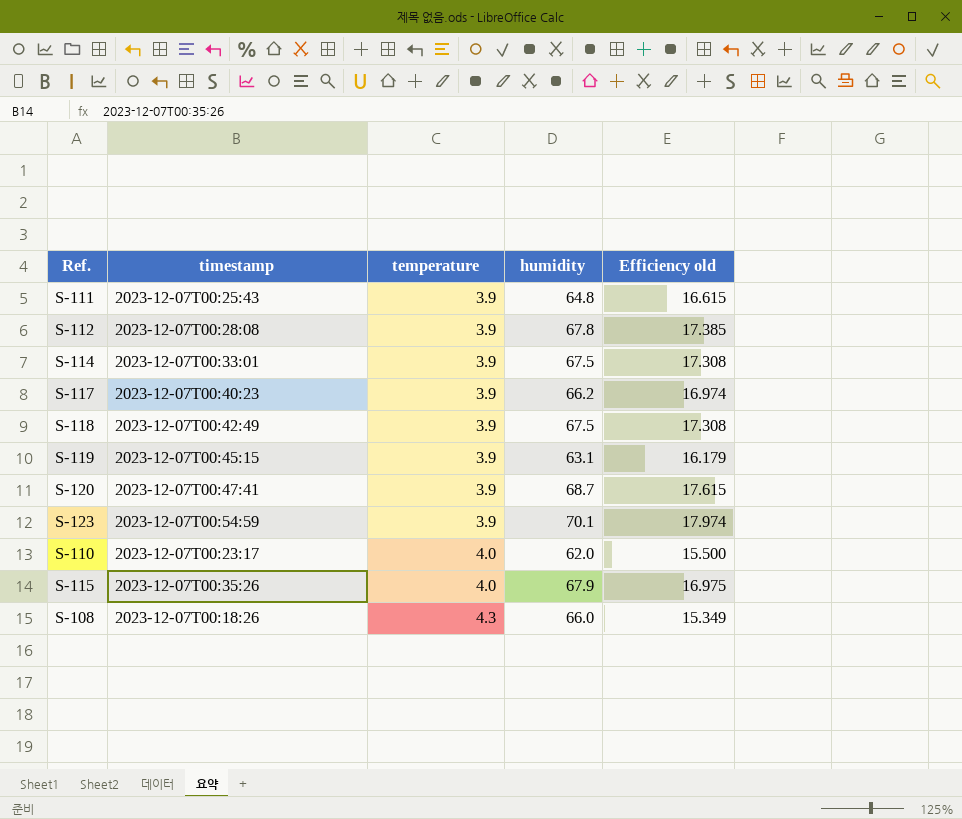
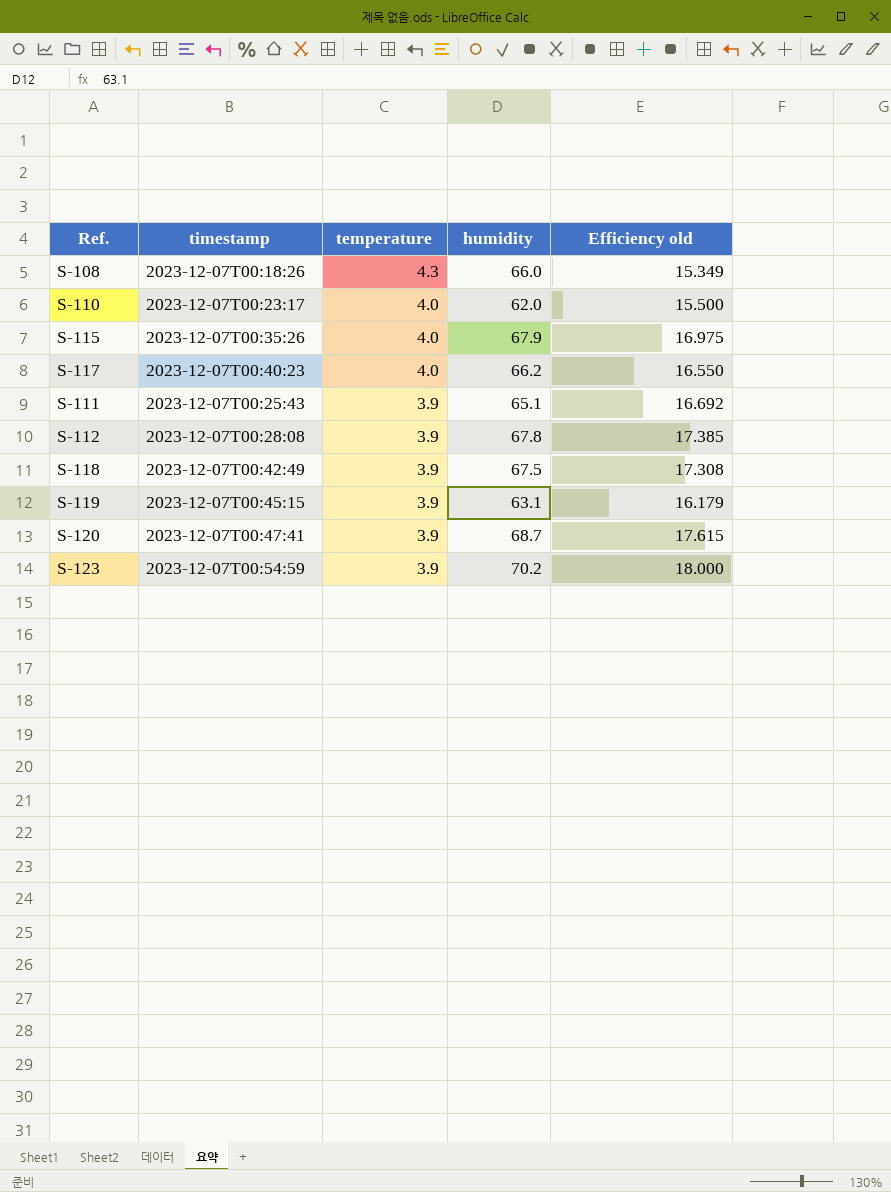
row order: temperature ascending -> temperature descending
row S-114: 2023-12-07T00:33:01 | 3.9 | 67.5 | 17.308 -> none
S-117 | temperature: 3.9 -> 4.0
S-117 | Efficiency old: 16.974 -> 16.550
S-111 | humidity: 64.8 -> 65.1
S-111 | Efficiency old: 16.615 -> 16.692
S-123 | humidity: 70.1 -> 70.2
S-123 | Efficiency old: 17.974 -> 18.000

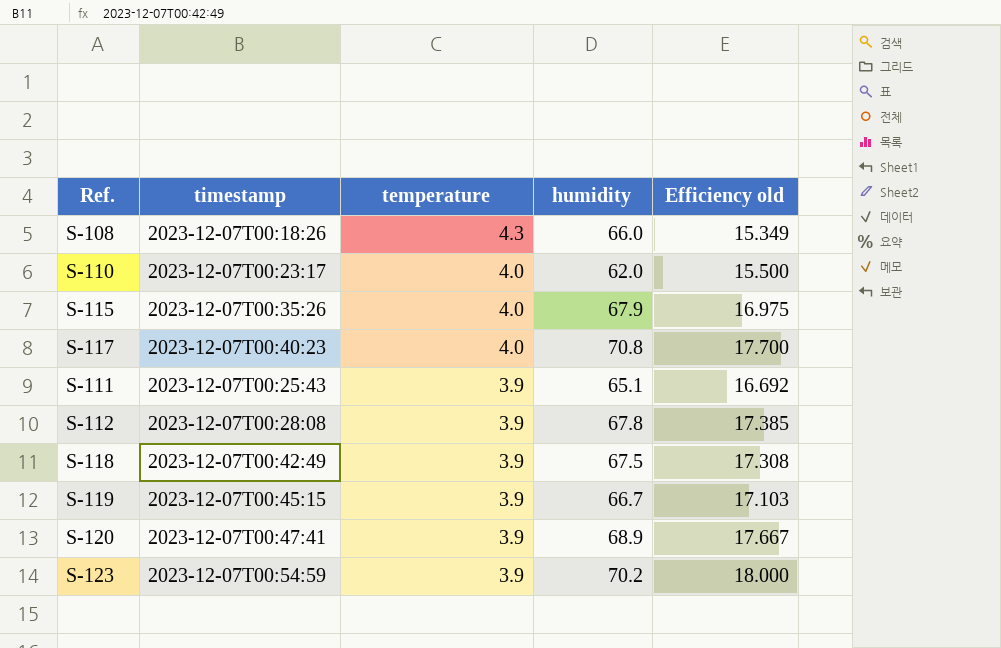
S-117 | humidity: 66.2 -> 70.8
S-117 | Efficiency old: 16.550 -> 17.700
S-119 | humidity: 63.1 -> 66.7
S-119 | Efficiency old: 16.179 -> 17.103
S-120 | humidity: 68.7 -> 68.9
S-120 | Efficiency old: 17.615 -> 17.667

